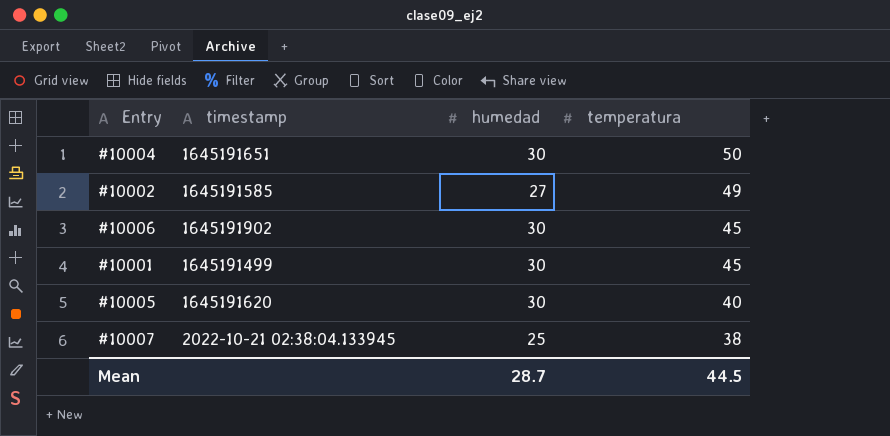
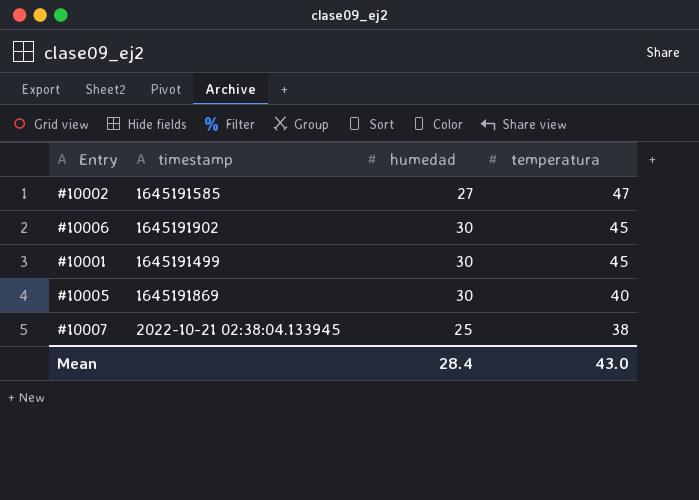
row #10004: 1645191651 | 30 | 50 -> none
#10002 | temperatura: 49 -> 47
#10005 | timestamp: 1645191620 -> 1645191869
Mean | humedad: 28.7 -> 28.4
Mean | temperatura: 44.5 -> 43.0

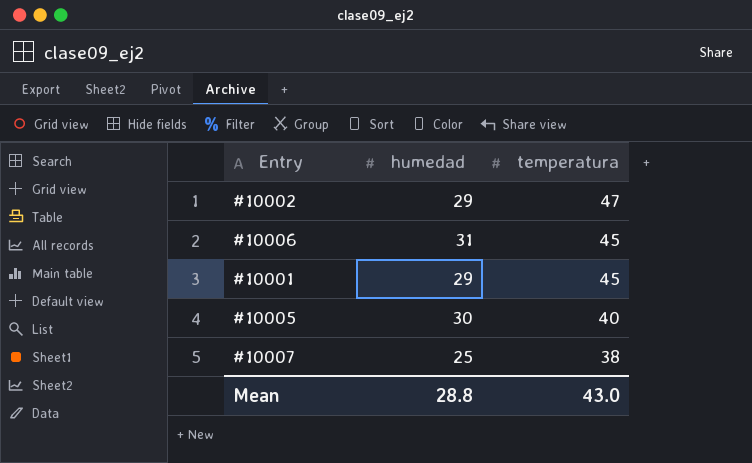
column timestamp | position: 2 -> none
#10002 | humedad: 27 -> 29
#10006 | humedad: 30 -> 31
#10001 | humedad: 30 -> 29
Mean | humedad: 28.4 -> 28.8

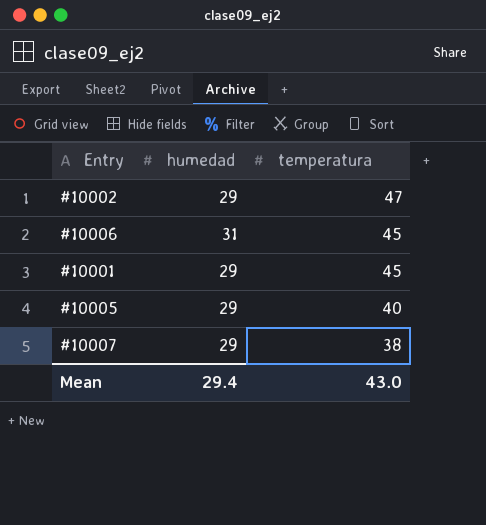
#10005 | humedad: 30 -> 29
#10007 | humedad: 25 -> 29
Mean | humedad: 28.8 -> 29.4

